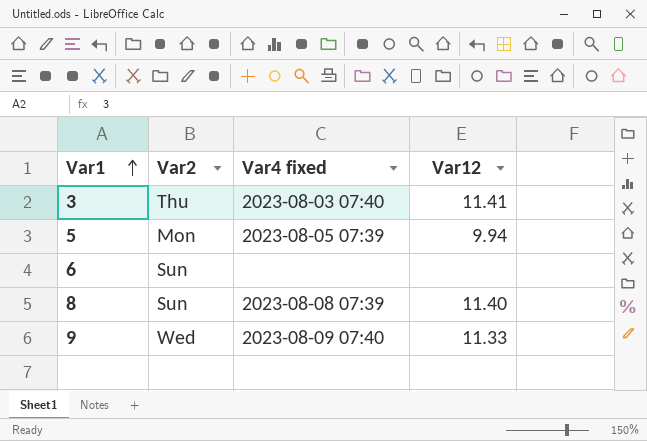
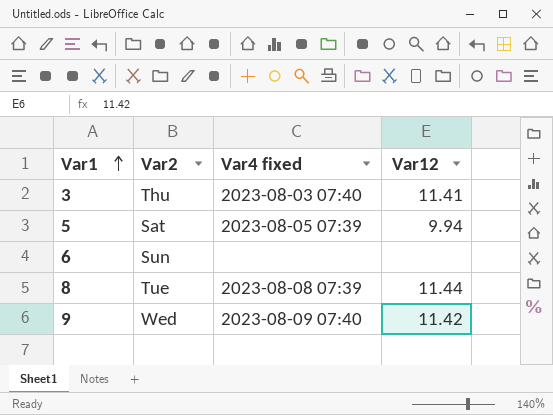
5 | Var2: Mon -> Sat
8 | Var2: Sun -> Tue
8 | Var12: 11.40 -> 11.44
9 | Var12: 11.33 -> 11.42

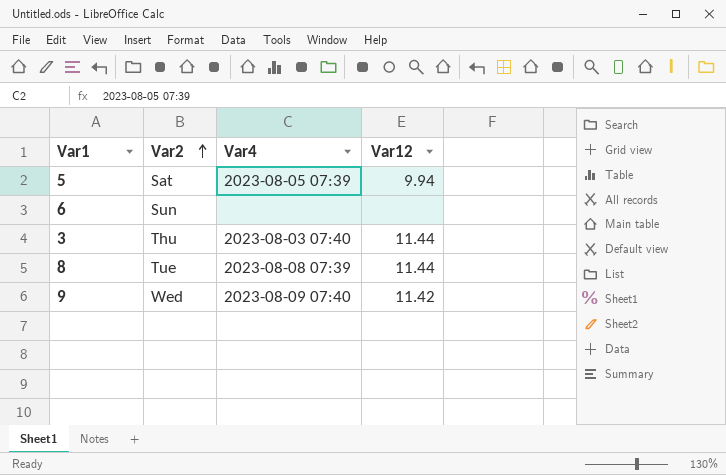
row order: Var1 ascending -> Var2 ascending
column name: Var4 fixed -> Var4
3 | Var12: 11.41 -> 11.44

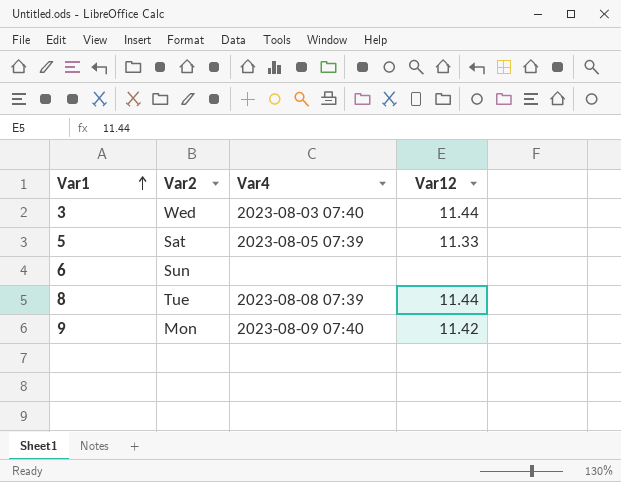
row order: Var2 ascending -> Var1 ascending
3 | Var2: Thu -> Wed
5 | Var12: 9.94 -> 11.33
9 | Var2: Wed -> Mon

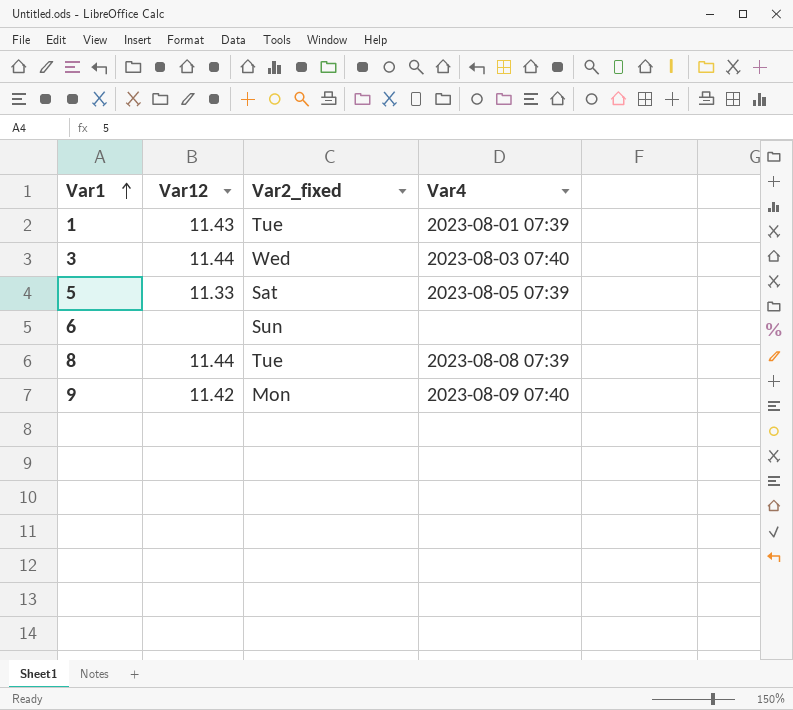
column Var12 | position: 4 -> 2
column name: Var2 -> Var2_fixed
row 1: none -> 11.43 | Tue | 2023-08-01 07:39

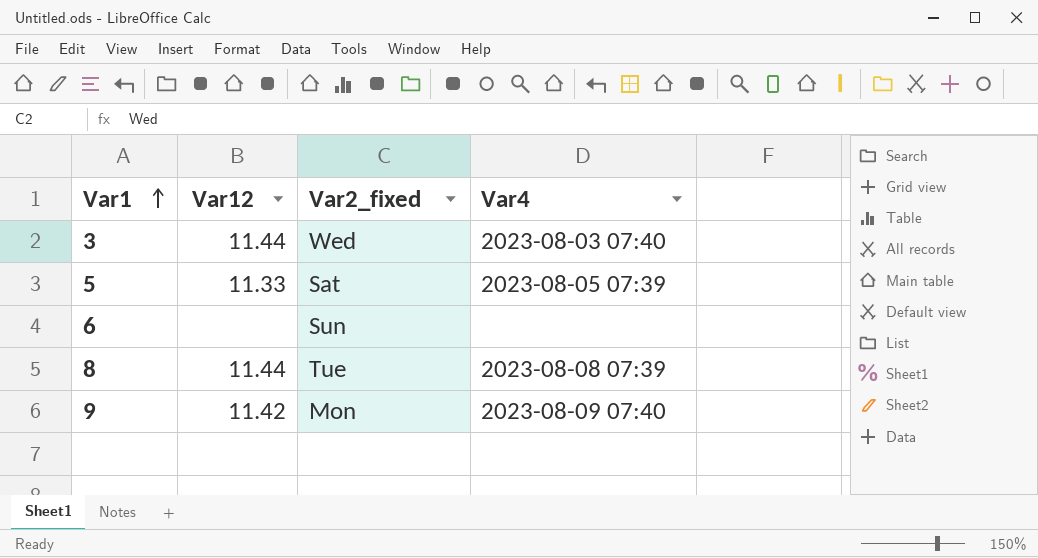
row 1: 11.43 | Tue | 2023-08-01 07:39 -> none

